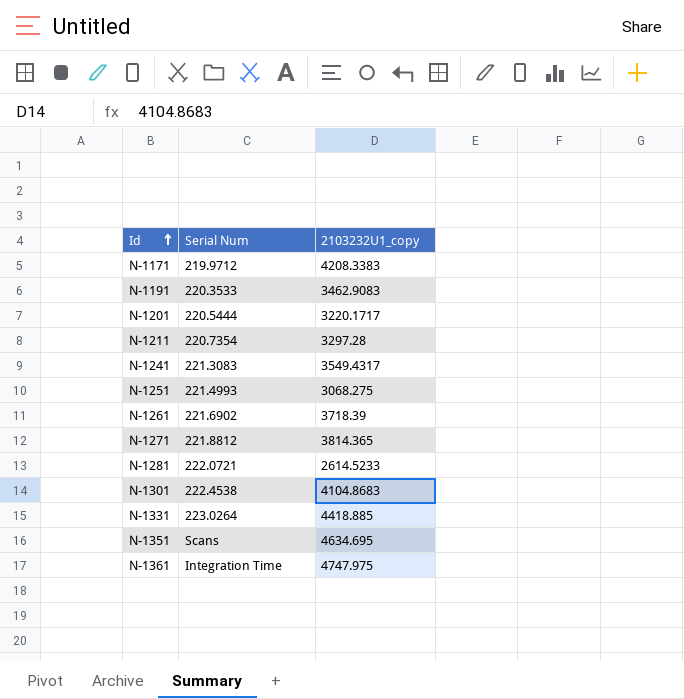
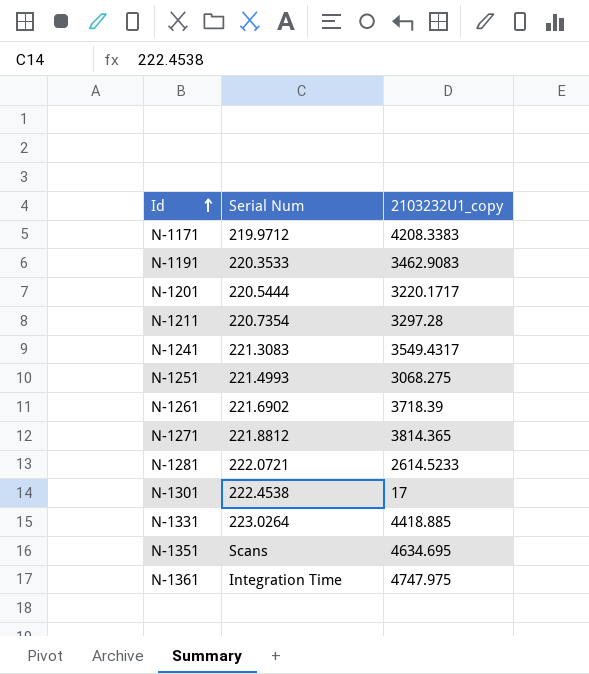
N-1301 | 2103232U1_copy: 4104.8683 -> 17

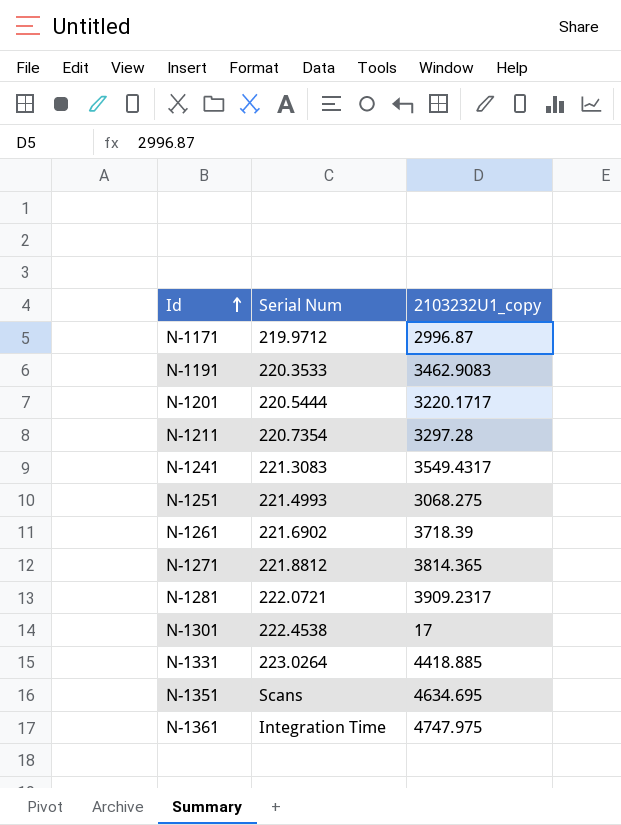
N-1171 | 2103232U1_copy: 4208.3383 -> 2996.87
N-1281 | 2103232U1_copy: 2614.5233 -> 3909.2317

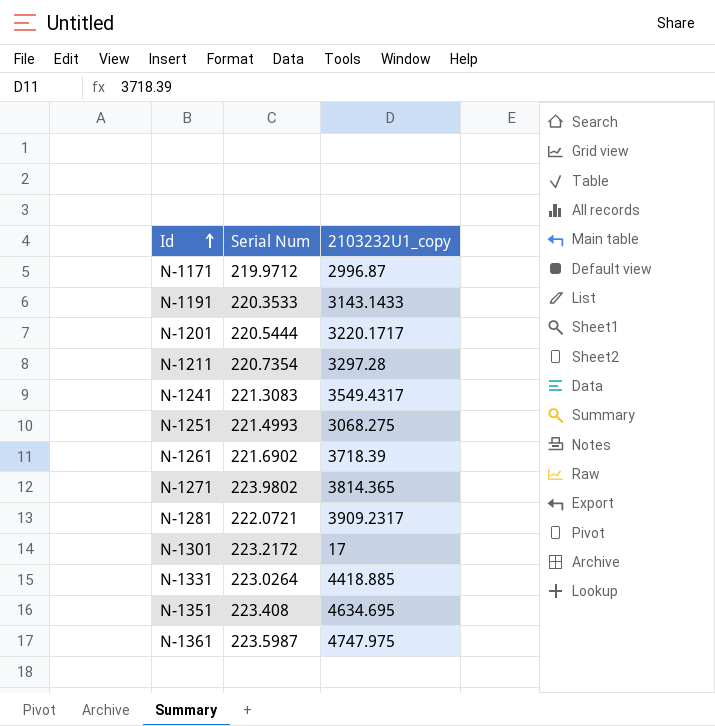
N-1191 | 2103232U1_copy: 3462.9083 -> 3143.1433
N-1271 | Serial Num: 221.8812 -> 223.9802
N-1301 | Serial Num: 222.4538 -> 223.2172
N-1351 | Serial Num: Scans -> 223.408
N-1361 | Serial Num: Integration Time -> 223.5987

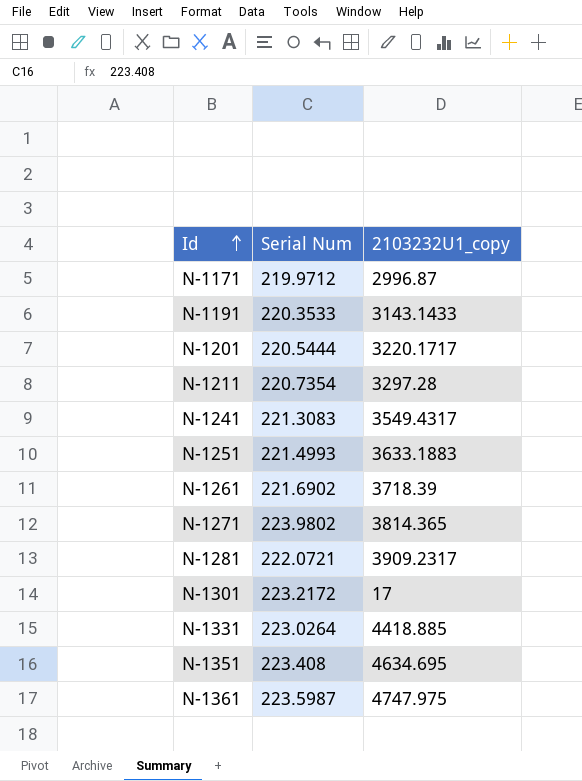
N-1251 | 2103232U1_copy: 3068.275 -> 3633.1883

